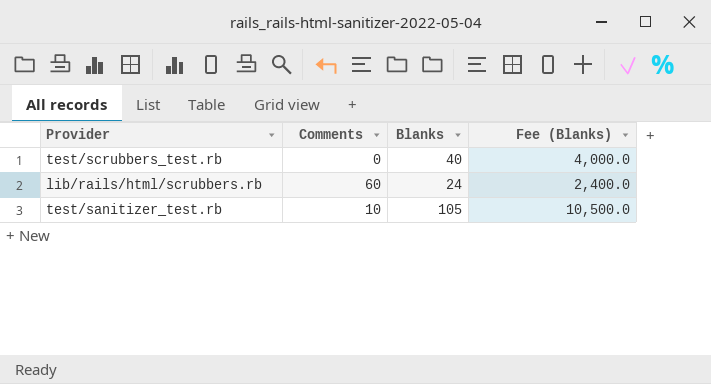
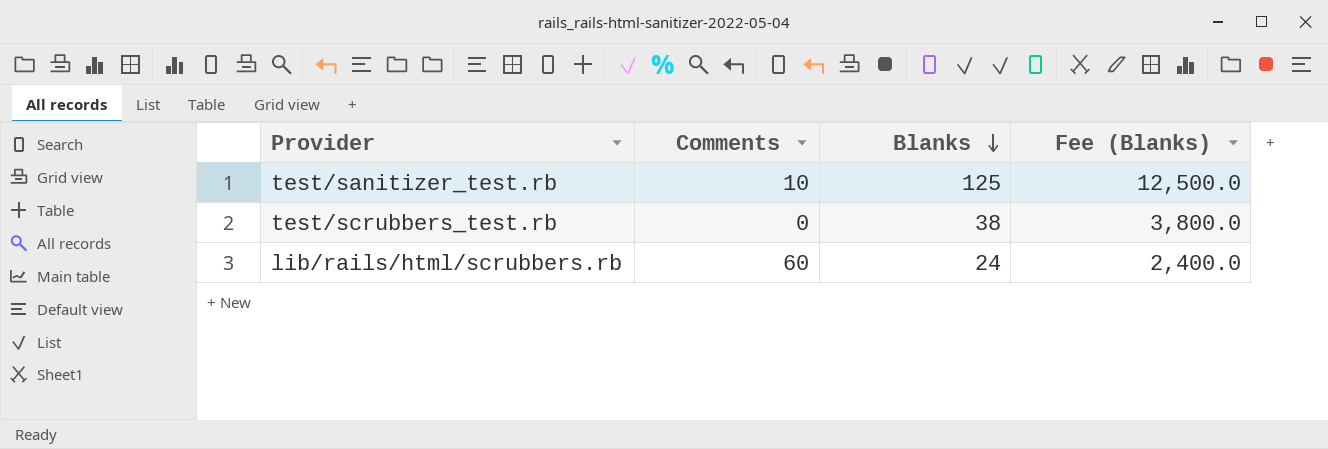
row order: none -> Blanks descending
test/sanitizer_test.rb | Blanks: 105 -> 125
test/sanitizer_test.rb | Fee (Blanks): 10,500.0 -> 12,500.0
test/scrubbers_test.rb | Blanks: 40 -> 38
test/scrubbers_test.rb | Fee (Blanks): 4,000.0 -> 3,800.0

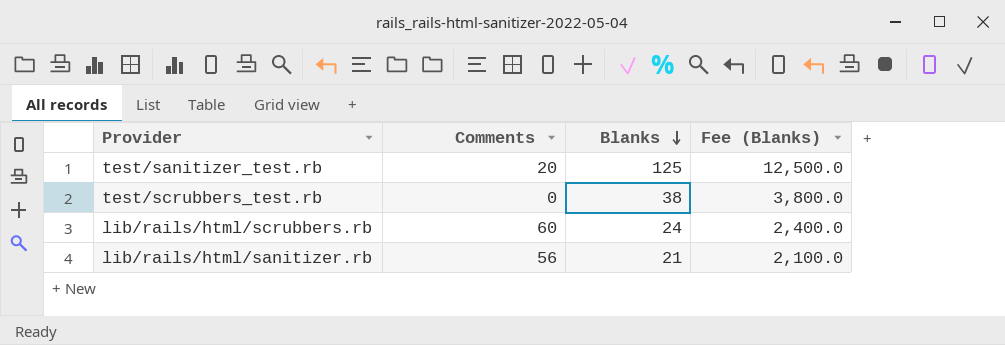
test/sanitizer_test.rb | Comments: 10 -> 20
row lib/rails/html/sanitizer.rb: none -> 56 | 21 | 2,100.0

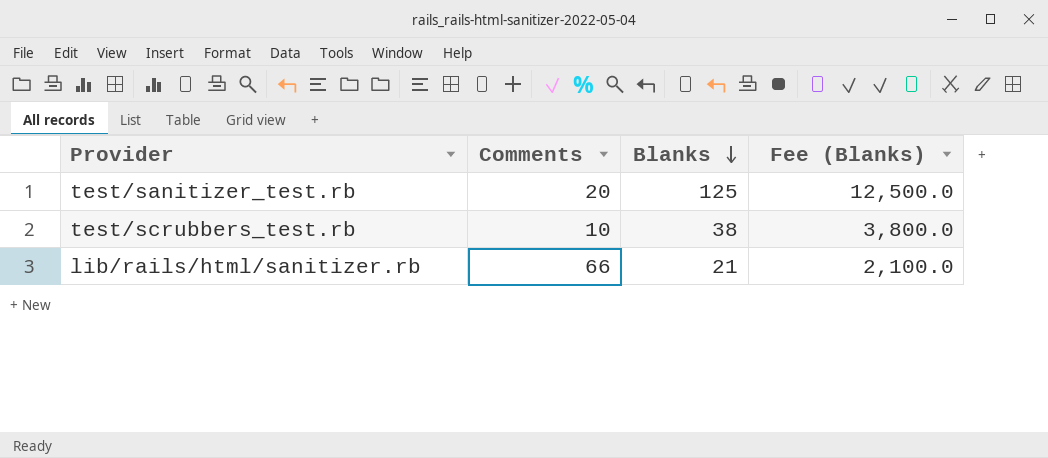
row lib/rails/html/scrubbers.rb: 60 | 24 | 2,400.0 -> none
test/scrubbers_test.rb | Comments: 0 -> 10
lib/rails/html/sanitizer.rb | Comments: 56 -> 66

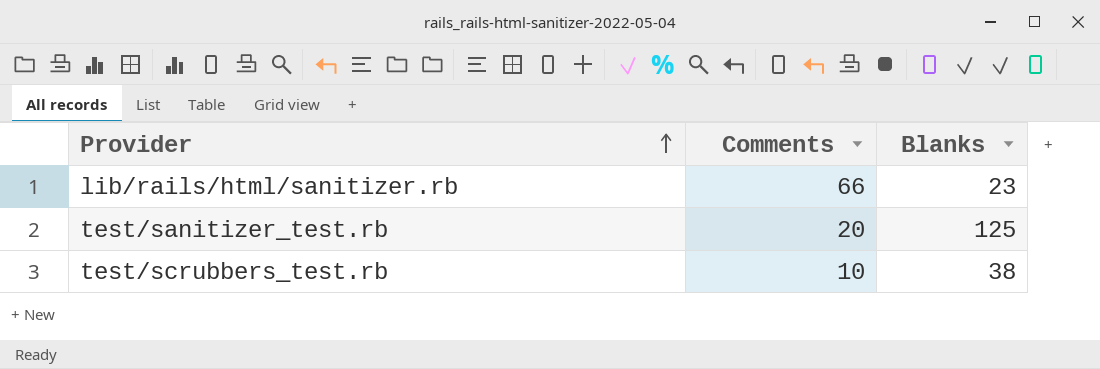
row order: Blanks descending -> Provider ascending
column Fee (Blanks) | formula: [Blanks] * 100 -> none
lib/rails/html/sanitizer.rb | Blanks: 21 -> 23

